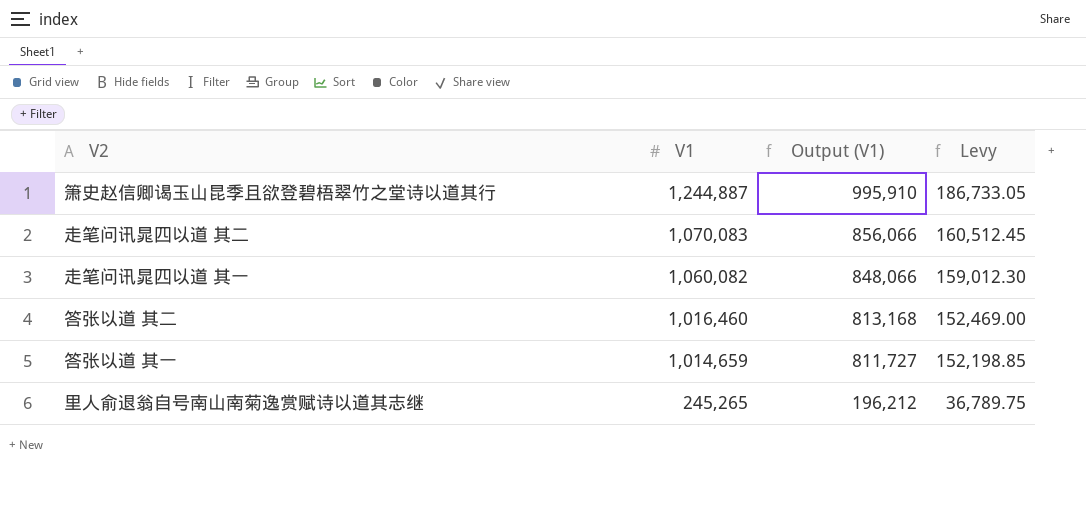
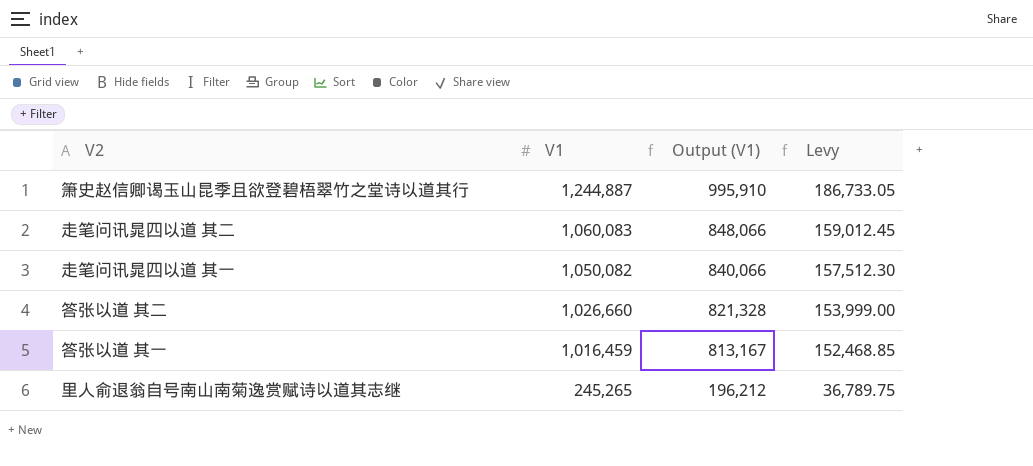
走笔问讯晁四以道 其二 | V1: 1,070,083 -> 1,060,083
走笔问讯晁四以道 其二 | Output (V1): 856,066 -> 848,066
走笔问讯晁四以道 其二 | Levy: 160,512.45 -> 159,012.45
走笔问讯晁四以道 其一 | V1: 1,060,082 -> 1,050,082
走笔问讯晁四以道 其一 | Output (V1): 848,066 -> 840,066
走笔问讯晁四以道 其一 | Levy: 159,012.30 -> 157,512.30
答张以道 其二 | V1: 1,016,460 -> 1,026,660
答张以道 其二 | Output (V1): 813,168 -> 821,328
答张以道 其二 | Levy: 152,469.00 -> 153,999.00
答张以道 其一 | V1: 1,014,659 -> 1,016,459
答张以道 其一 | Output (V1): 811,727 -> 813,167
答张以道 其一 | Levy: 152,198.85 -> 152,468.85

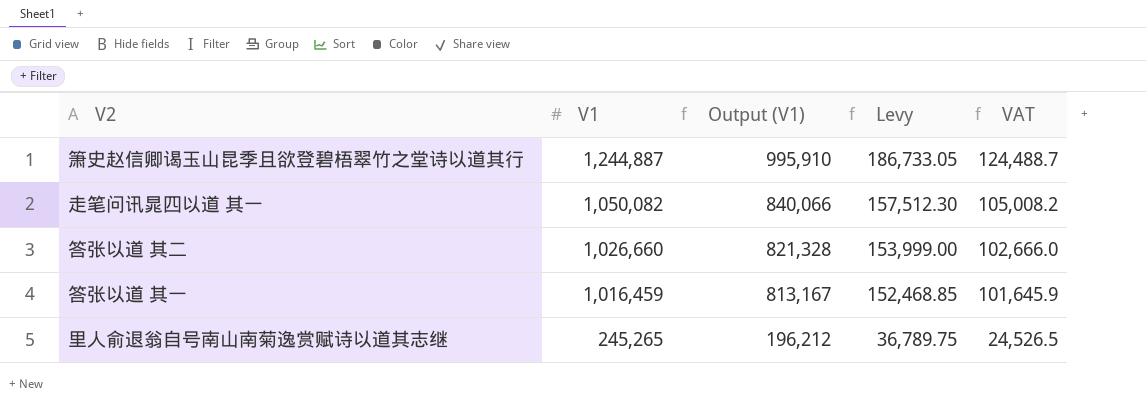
column VAT | formula: none -> [V1] * 0.1
row 走笔问讯晁四以道 其二: 1,060,083 | 848,066 | 159,012.45 -> none

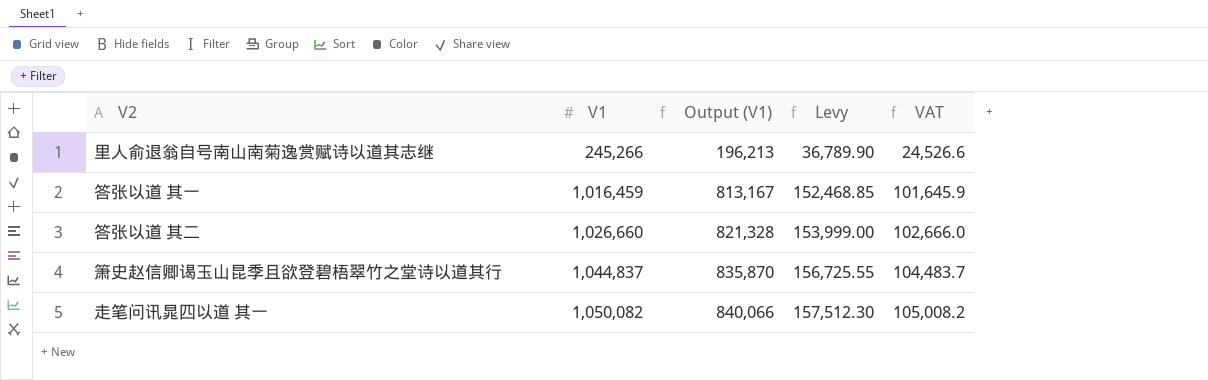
row order: V1 descending -> V1 ascending
里人俞退翁自号南山南菊逸赏赋诗以道其志继 | V1: 245,265 -> 245,266
里人俞退翁自号南山南菊逸赏赋诗以道其志继 | Output (V1): 196,212 -> 196,213
里人俞退翁自号南山南菊逸赏赋诗以道其志继 | Levy: 36,789.75 -> 36,789.90
里人俞退翁自号南山南菊逸赏赋诗以道其志继 | VAT: 24,526.5 -> 24,526.6
箫史赵信卿谒玉山昆季且欲登碧梧翠竹之堂诗以道其行 | V1: 1,244,887 -> 1,044,837
箫史赵信卿谒玉山昆季且欲登碧梧翠竹之堂诗以道其行 | Output (V1): 995,910 -> 835,870
箫史赵信卿谒玉山昆季且欲登碧梧翠竹之堂诗以道其行 | Levy: 186,733.05 -> 156,725.55
箫史赵信卿谒玉山昆季且欲登碧梧翠竹之堂诗以道其行 | VAT: 124,488.7 -> 104,483.7

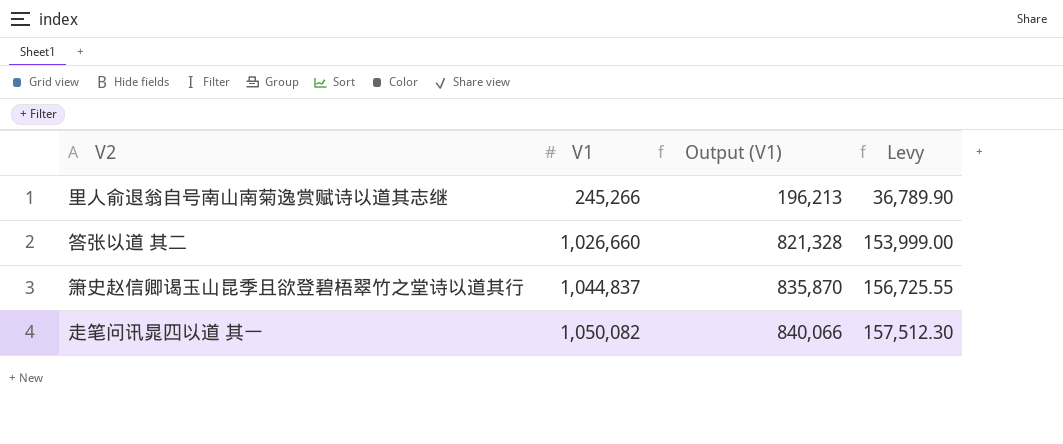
column VAT | formula: [V1] * 0.1 -> none
row 答张以道 其一: 1,016,459 | 813,167 | 152,468.85 | 101,645.9 -> none

